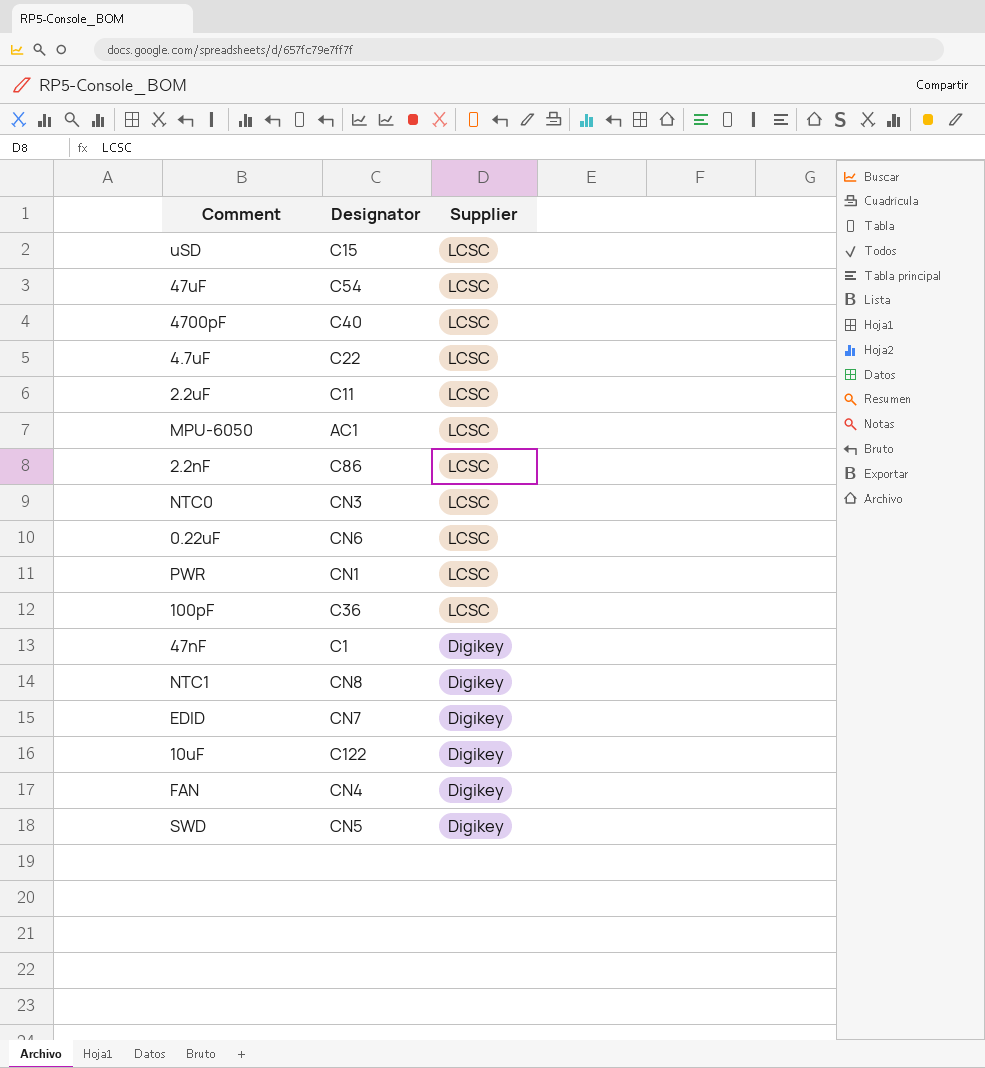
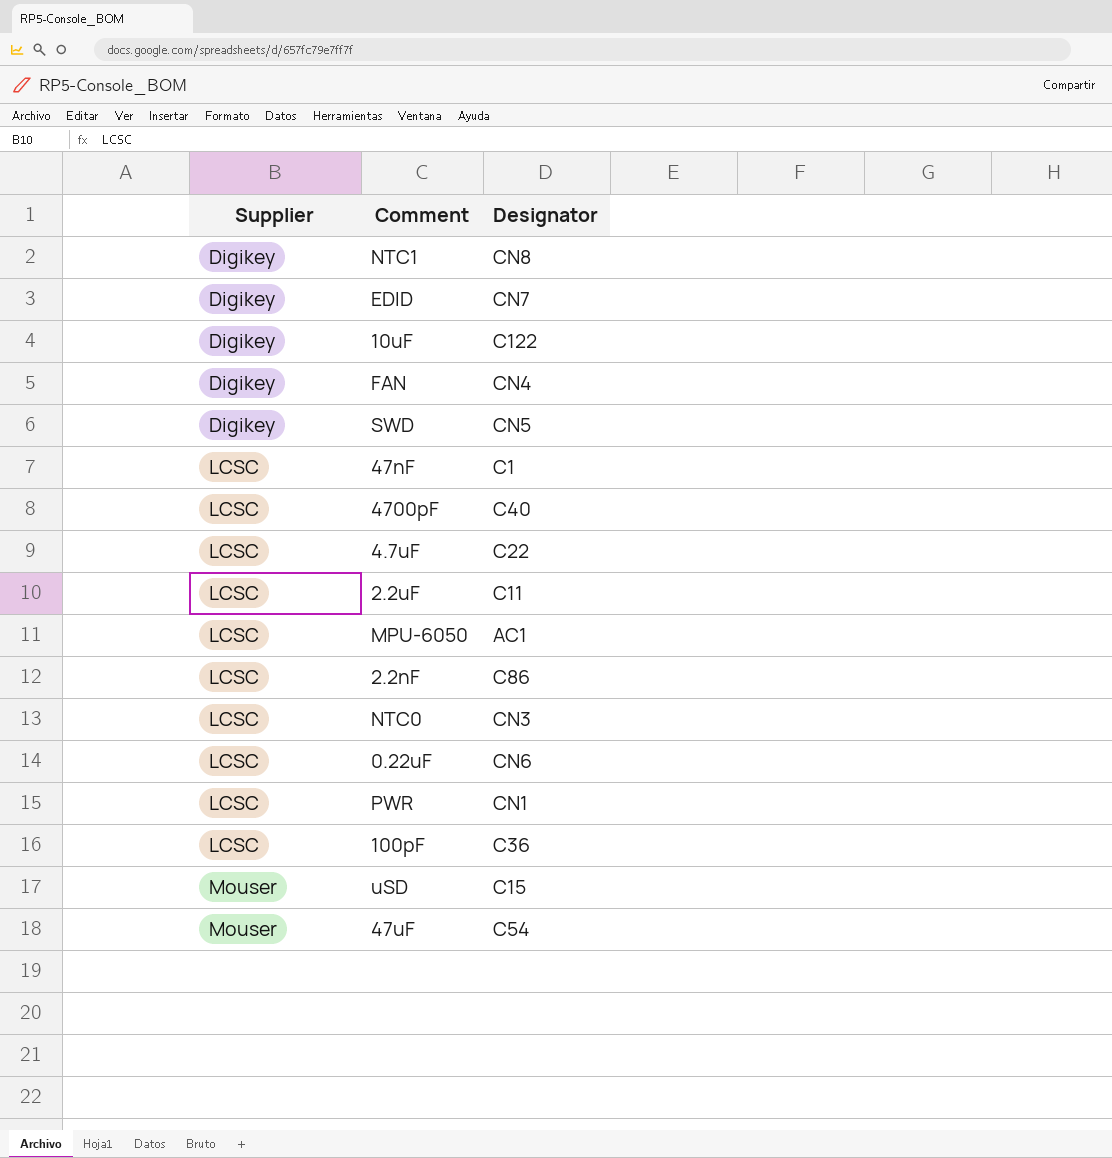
row order: Supplier descending -> Supplier ascending
column Supplier | position: 3 -> 1
47nF | Supplier: Digikey -> LCSC
uSD | Supplier: LCSC -> Mouser
47uF | Supplier: LCSC -> Mouser

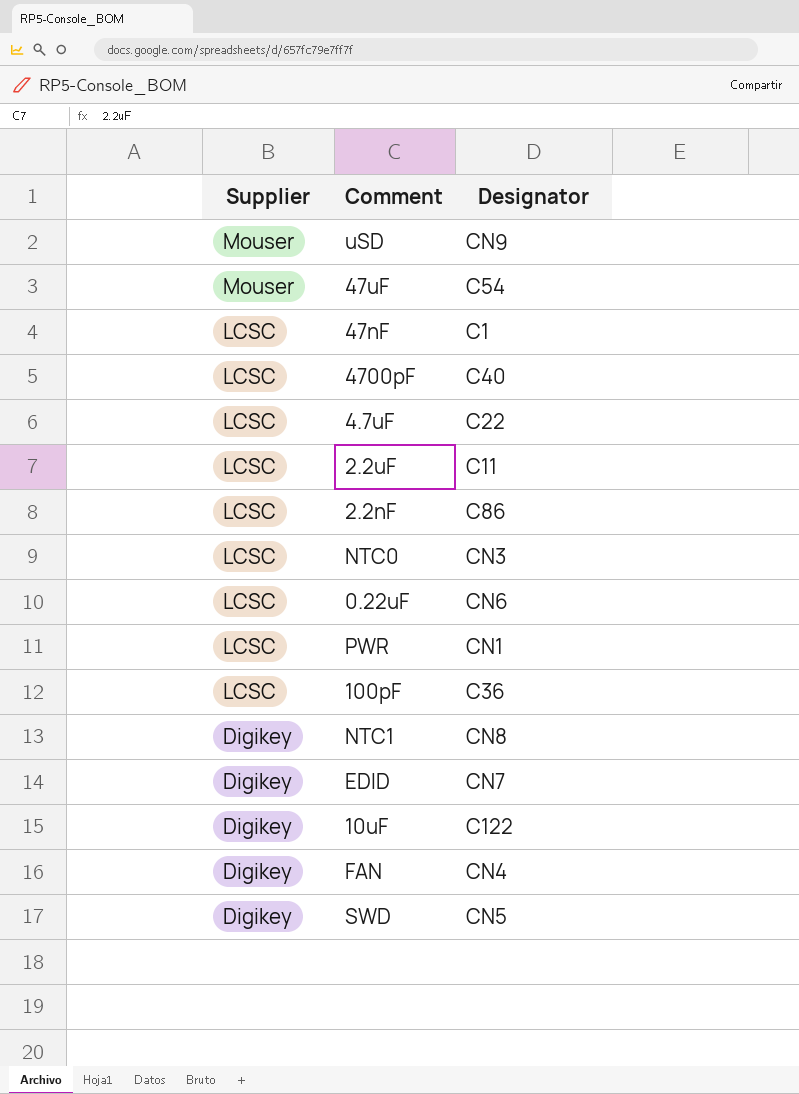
row order: Supplier ascending -> Supplier descending
row MPU-6050: LCSC | AC1 -> none
uSD | Designator: C15 -> CN9

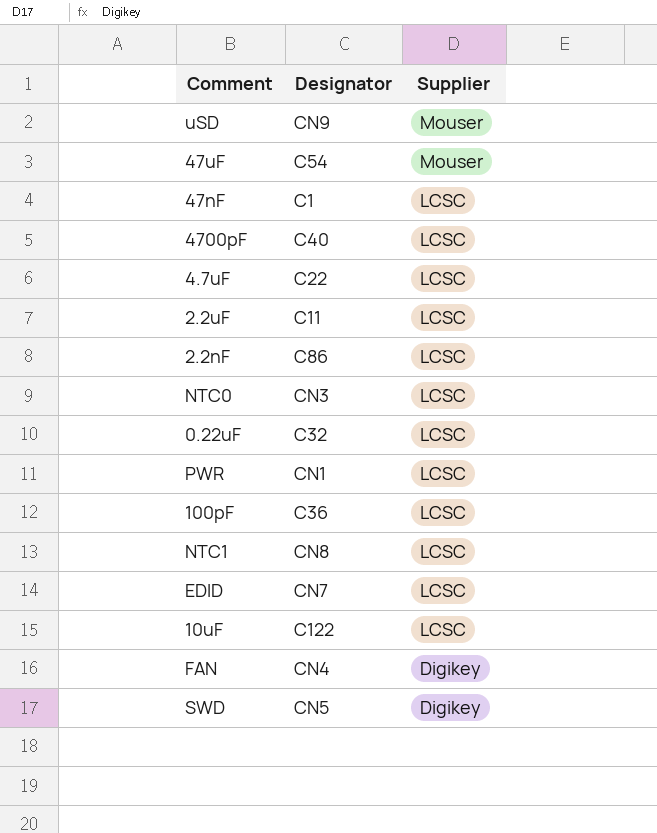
column Supplier | position: 1 -> 3
0.22uF | Designator: CN6 -> C32
NTC1 | Supplier: Digikey -> LCSC
EDID | Supplier: Digikey -> LCSC
10uF | Supplier: Digikey -> LCSC

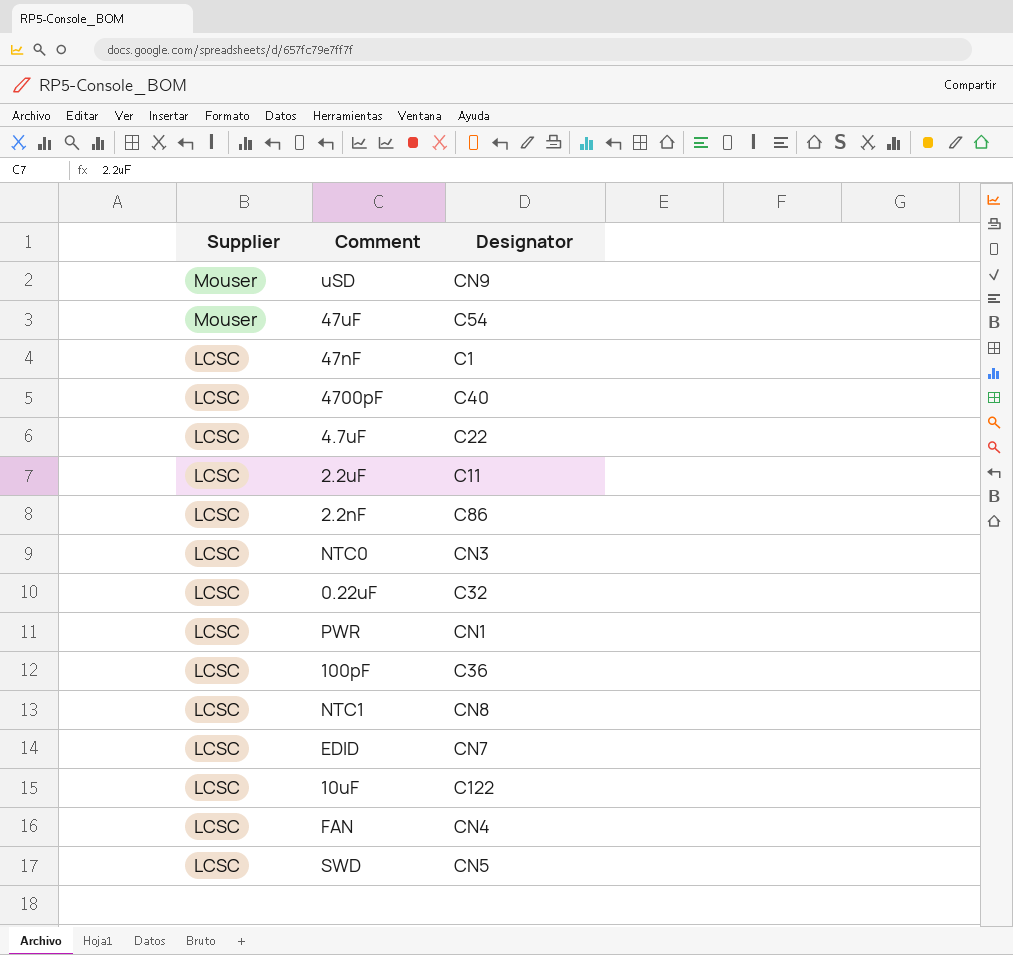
column Supplier | position: 3 -> 1
FAN | Supplier: Digikey -> LCSC
SWD | Supplier: Digikey -> LCSC

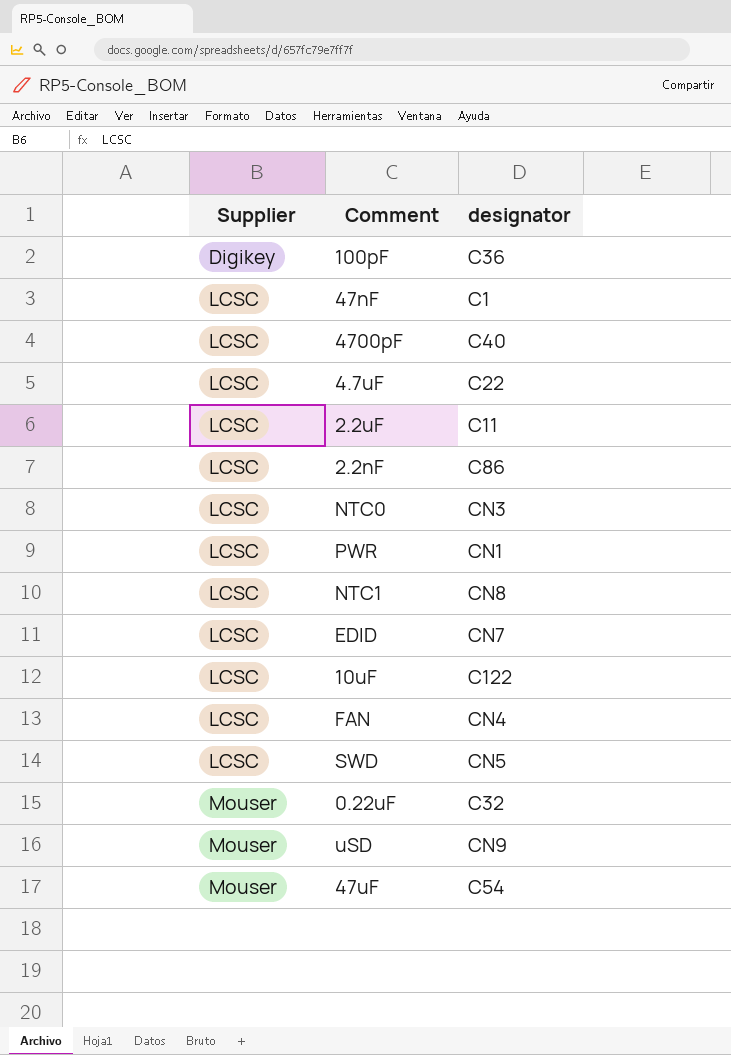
row order: Supplier descending -> Supplier ascending
column name: Designator -> designator
100pF | Supplier: LCSC -> Digikey
0.22uF | Supplier: LCSC -> Mouser

